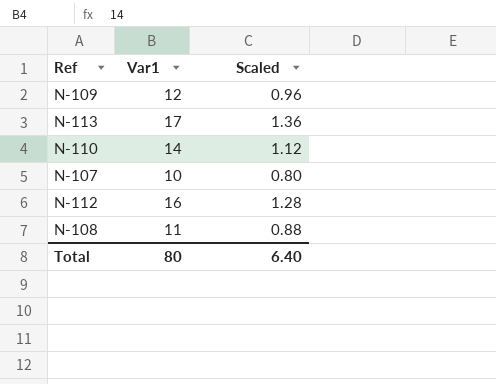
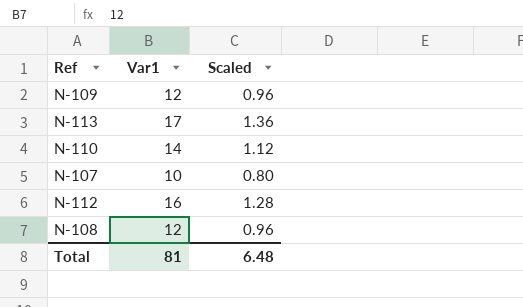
N-108 | Var1: 11 -> 12
N-108 | Scaled: 0.88 -> 0.96
Total | Var1: 80 -> 81
Total | Scaled: 6.40 -> 6.48

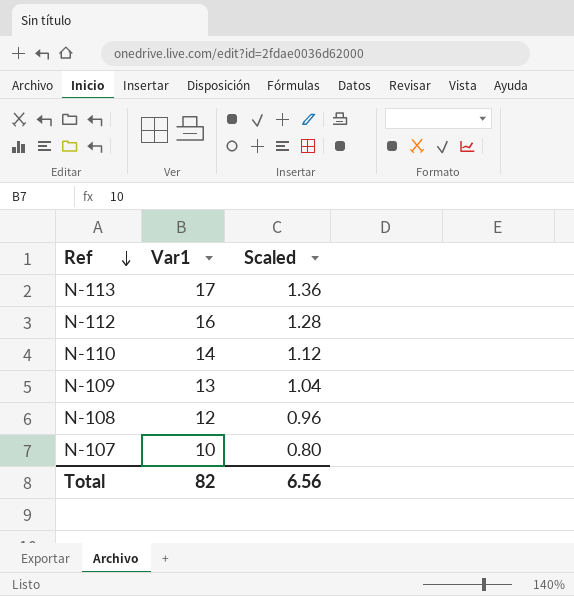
row order: none -> Ref descending
N-109 | Var1: 12 -> 13
N-109 | Scaled: 0.96 -> 1.04
Total | Var1: 81 -> 82
Total | Scaled: 6.48 -> 6.56

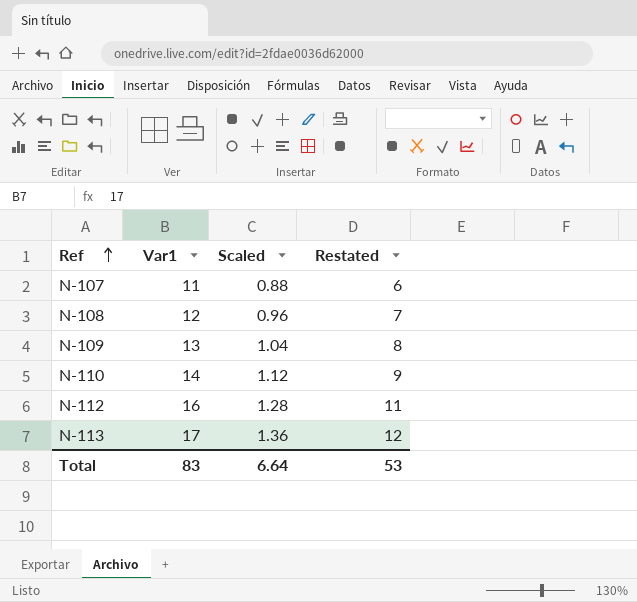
row order: Ref descending -> Ref ascending
column Restated | formula: none -> [Var1] - 5
N-107 | Var1: 10 -> 11
N-107 | Scaled: 0.80 -> 0.88
Total | Var1: 82 -> 83
Total | Scaled: 6.56 -> 6.64

